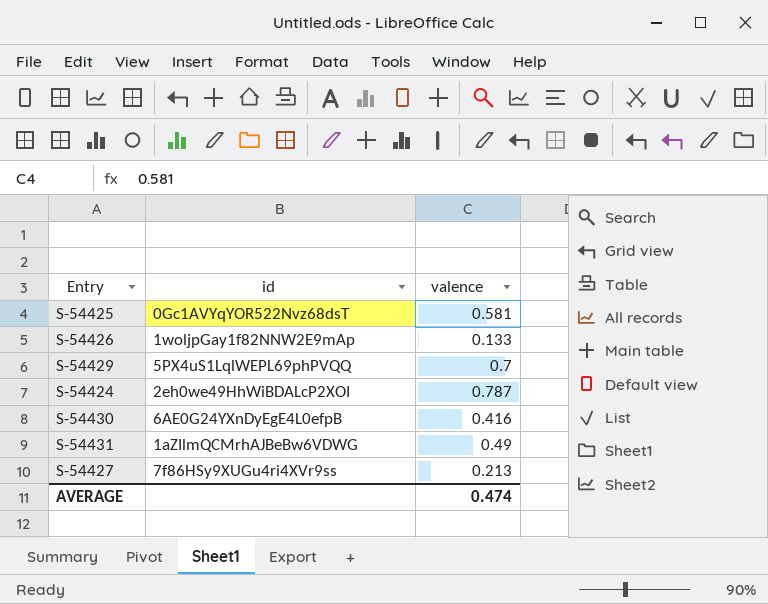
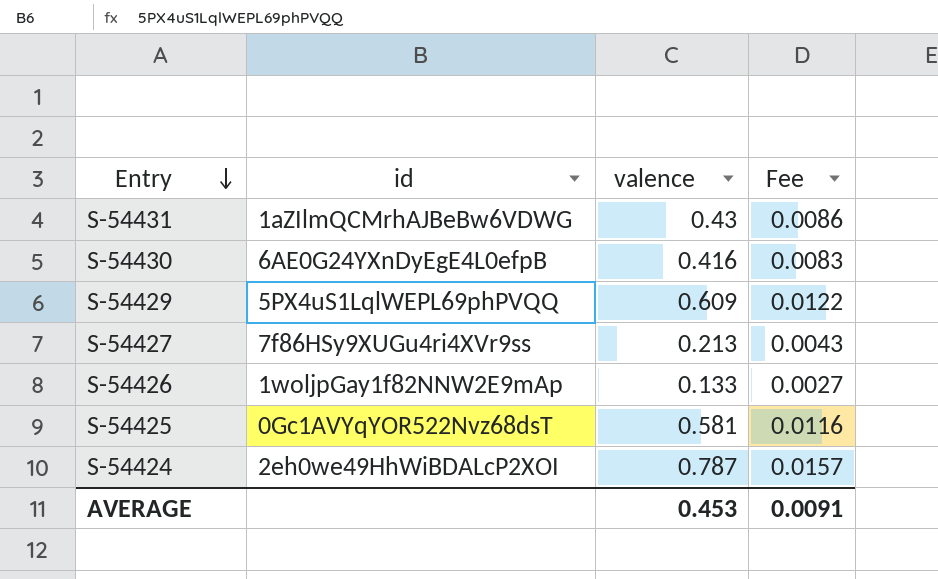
row order: none -> Entry descending
column Fee | formula: none -> [valence] * 0.02
S-54431 | valence: 0.49 -> 0.43
S-54429 | valence: 0.7 -> 0.609
AVERAGE | valence: 0.474 -> 0.453

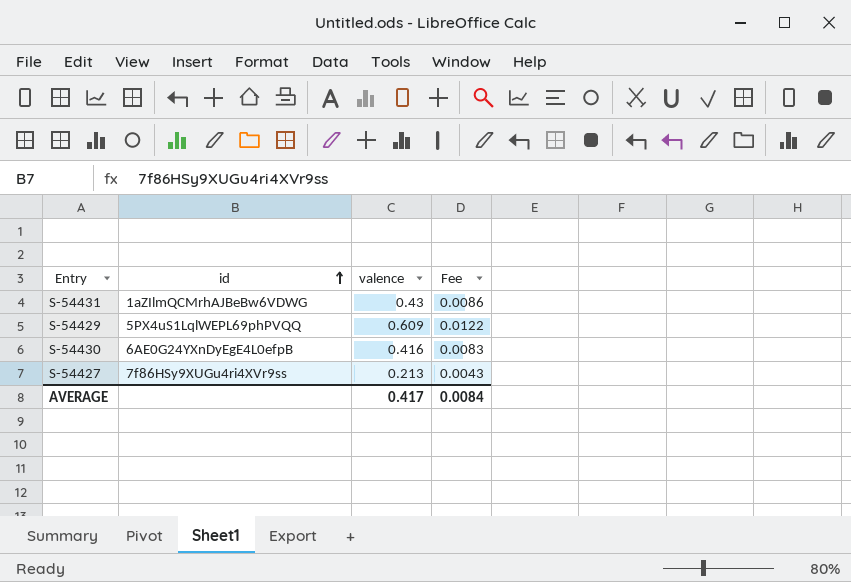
row order: Entry descending -> id ascending
row S-54426: 1woljpGay1f82NNW2E9mAp | 0.133 | 0.0027 -> none
row S-54425: 0Gc1AVYqYOR522Nvz68dsT | 0.581 | 0.0116 -> none
row S-54424: 2eh0we49HhWiBDALcP2XOI | 0.787 | 0.0157 -> none
AVERAGE | valence: 0.453 -> 0.417
AVERAGE | Fee: 0.0091 -> 0.0084

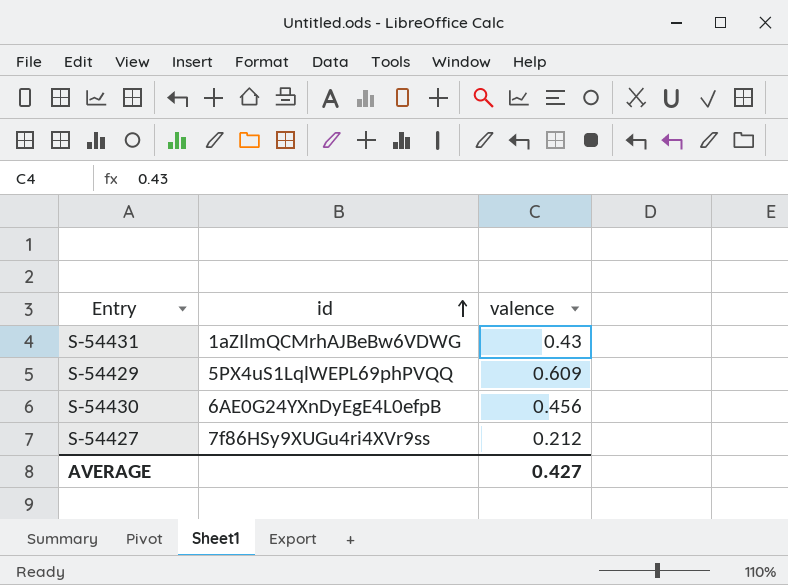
column Fee | formula: [valence] * 0.02 -> none
S-54430 | valence: 0.416 -> 0.456
S-54427 | valence: 0.213 -> 0.212
AVERAGE | valence: 0.417 -> 0.427

